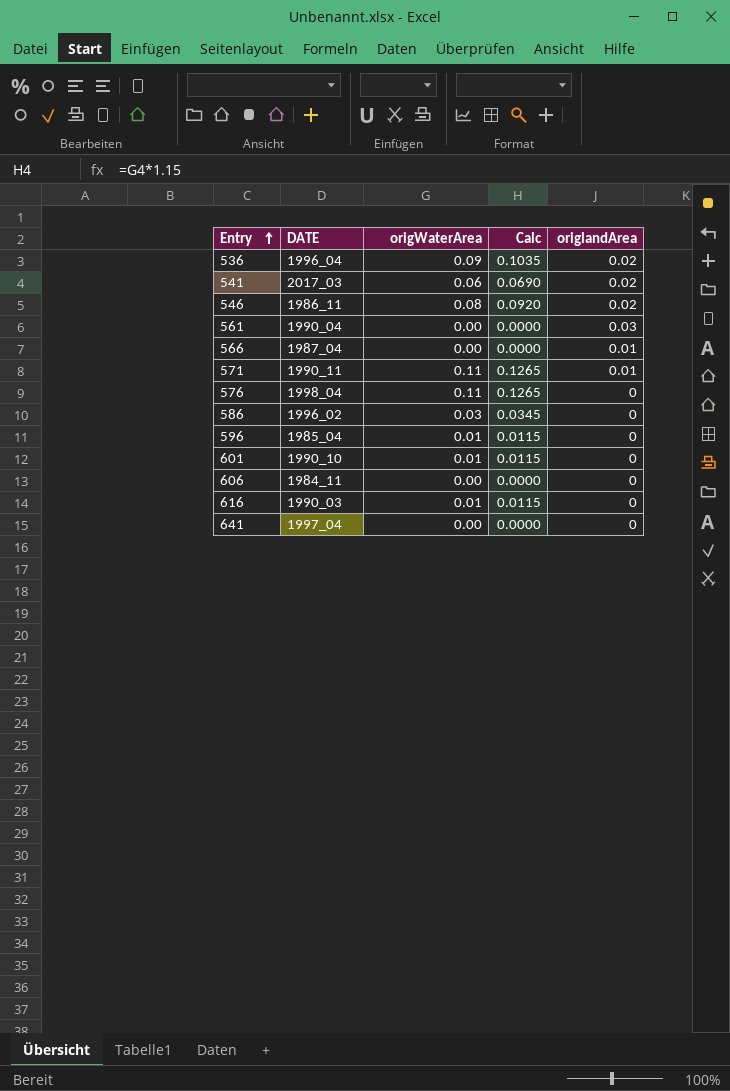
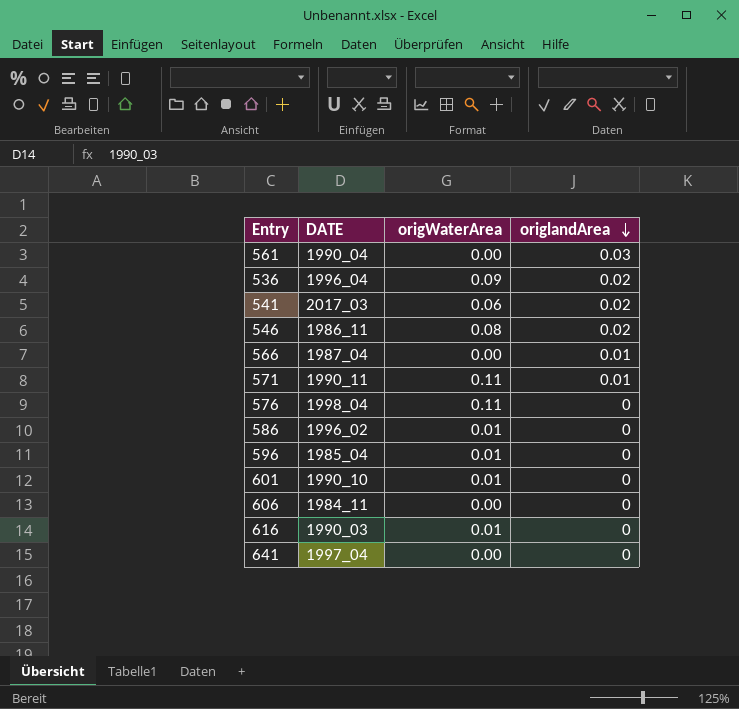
row order: Entry ascending -> origlandArea descending
column Calc | formula: [origWaterArea] * 1.15 -> none
586 | origWaterArea: 0.03 -> 0.01

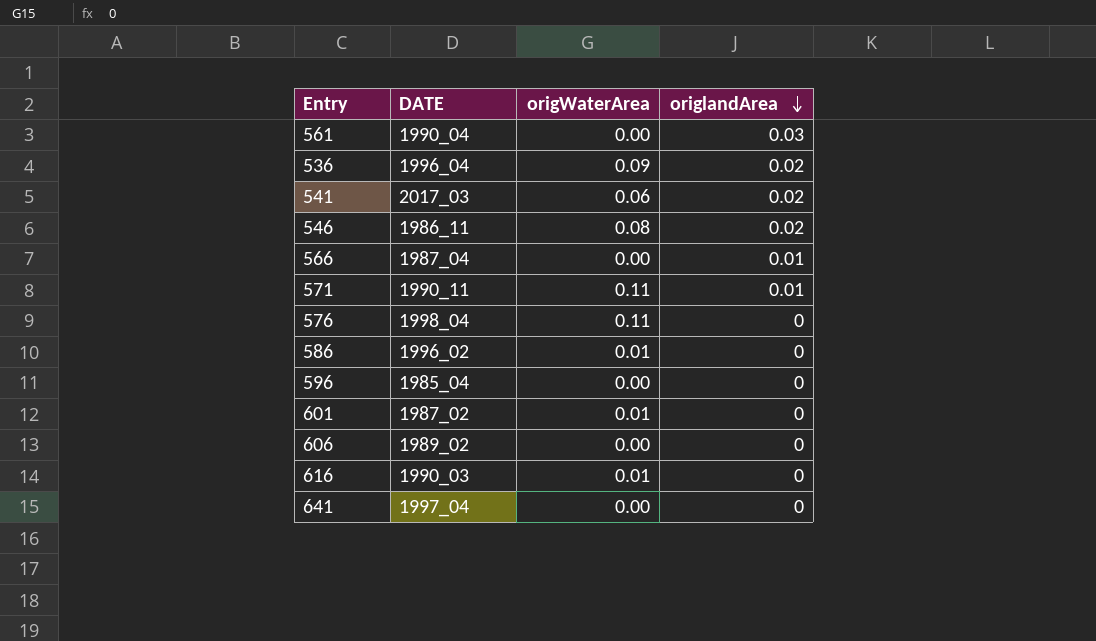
596 | origWaterArea: 0.01 -> 0.00
601 | DATE: 1990_10 -> 1987_02
606 | DATE: 1984_11 -> 1989_02

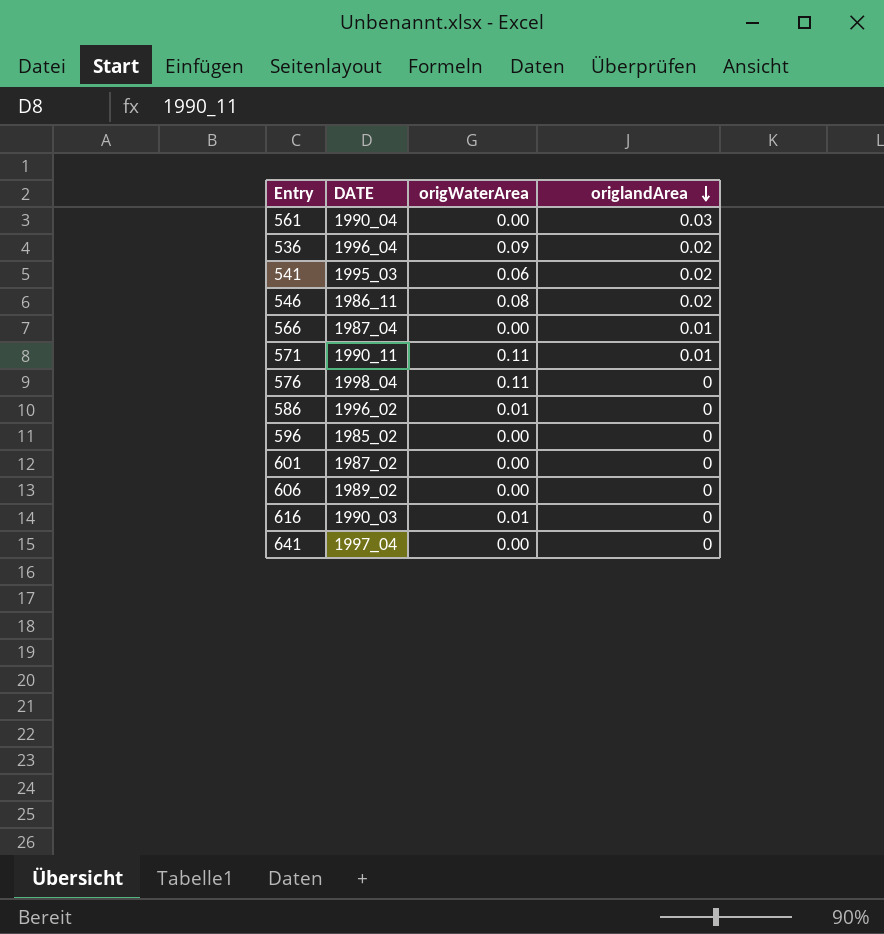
541 | DATE: 2017_03 -> 1995_03
596 | DATE: 1985_04 -> 1985_02
601 | origWaterArea: 0.01 -> 0.00

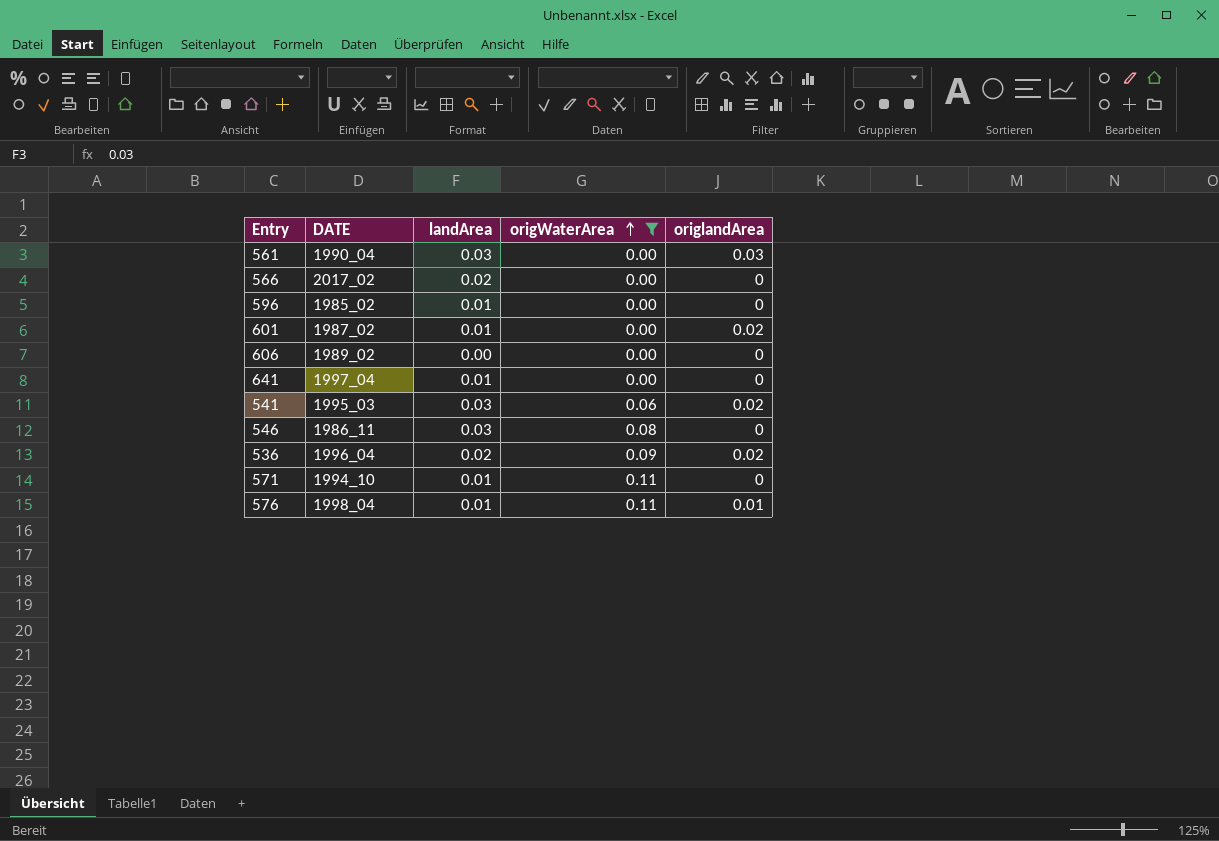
filter: none -> origWaterArea != 0.01
row order: origlandArea descending -> origWaterArea ascending
column landArea | position: none -> 3
566 | DATE: 1987_04 -> 2017_02
566 | origlandArea: 0.01 -> 0
601 | origlandArea: 0 -> 0.02
546 | origlandArea: 0.02 -> 0
571 | DATE: 1990_11 -> 1994_10
571 | origlandArea: 0.01 -> 0
576 | origlandArea: 0 -> 0.01

